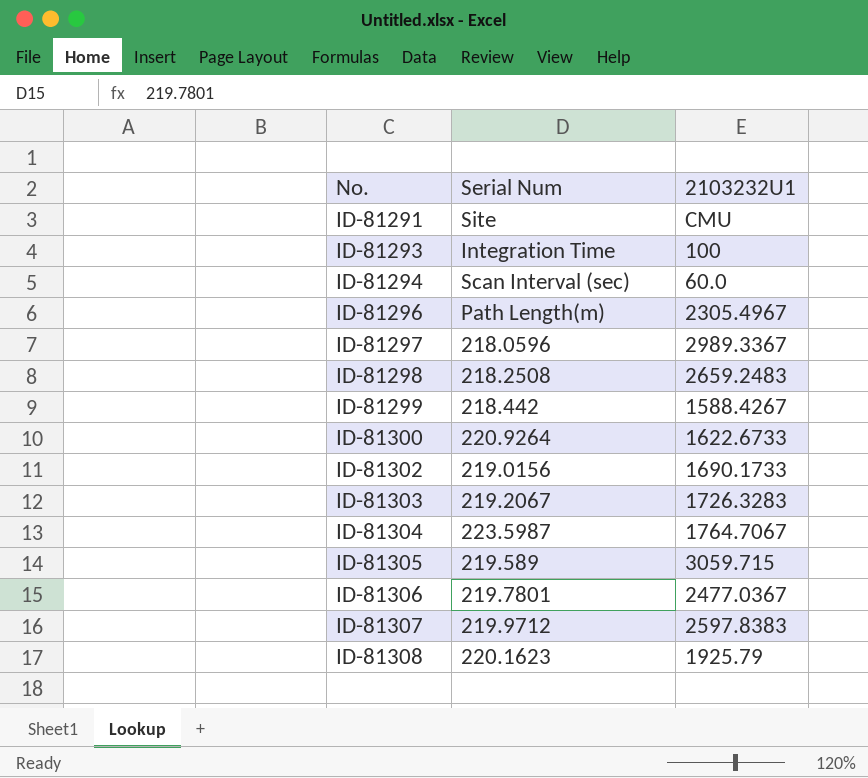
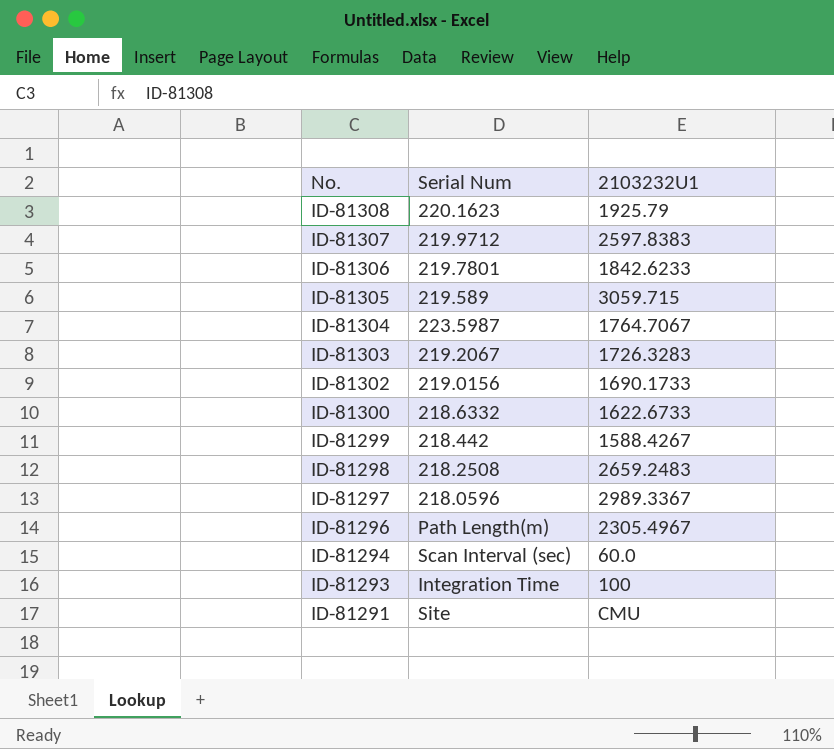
row order: No. ascending -> No. descending
ID-81306 | 2103232U1: 2477.0367 -> 1842.6233
ID-81300 | Serial Num: 220.9264 -> 218.6332

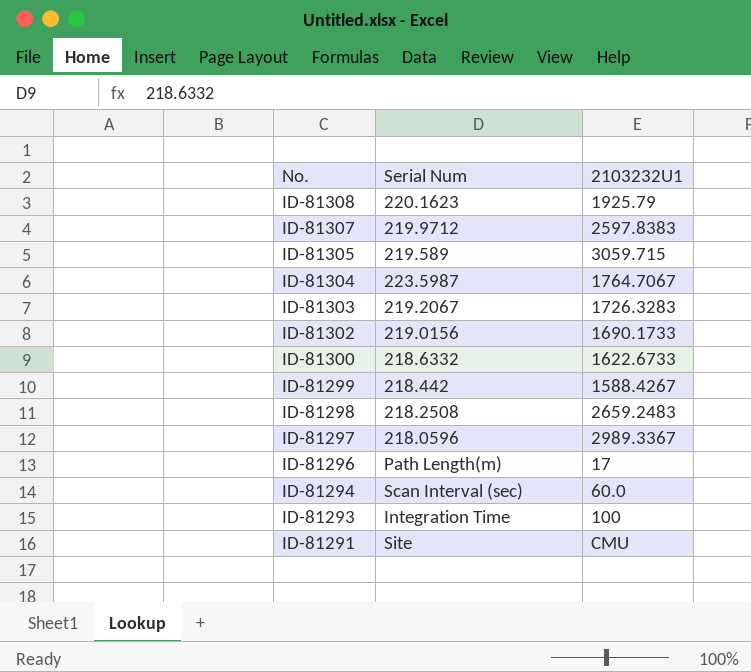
row ID-81306: 219.7801 | 1842.6233 -> none
ID-81296 | 2103232U1: 2305.4967 -> 17

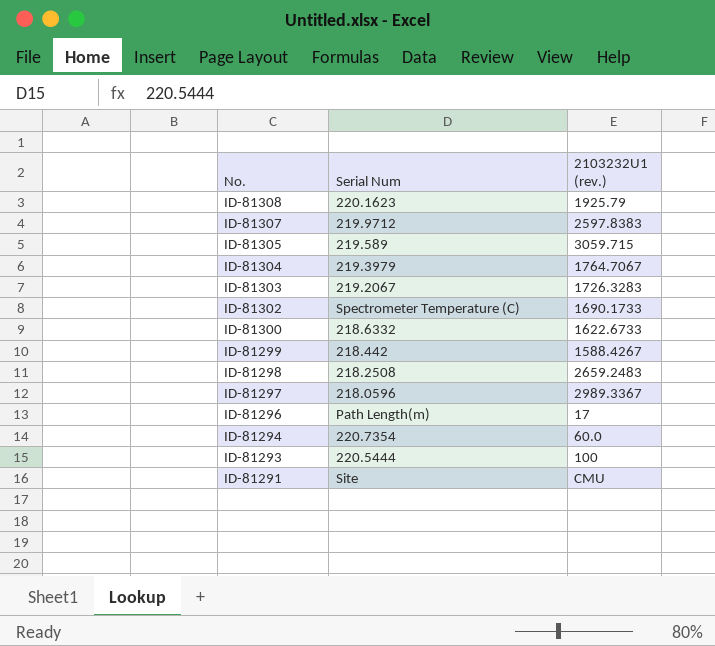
column name: 2103232U1 -> 2103232U1 (rev.)
ID-81304 | Serial Num: 223.5987 -> 219.3979
ID-81302 | Serial Num: 219.0156 -> Spectrometer Temperature (C)
ID-81294 | Serial Num: Scan Interval (sec) -> 220.7354
ID-81293 | Serial Num: Integration Time -> 220.5444

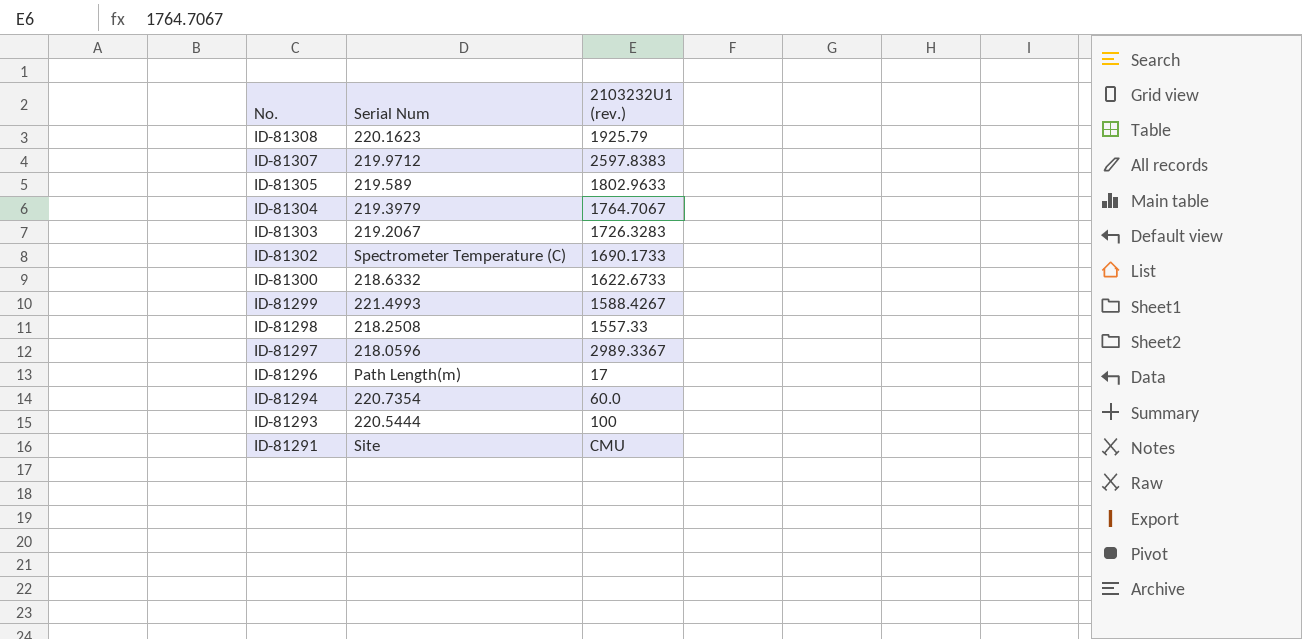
ID-81305 | 2103232U1 (rev.): 3059.715 -> 1802.9633
ID-81299 | Serial Num: 218.442 -> 221.4993
ID-81298 | 2103232U1 (rev.): 2659.2483 -> 1557.33

